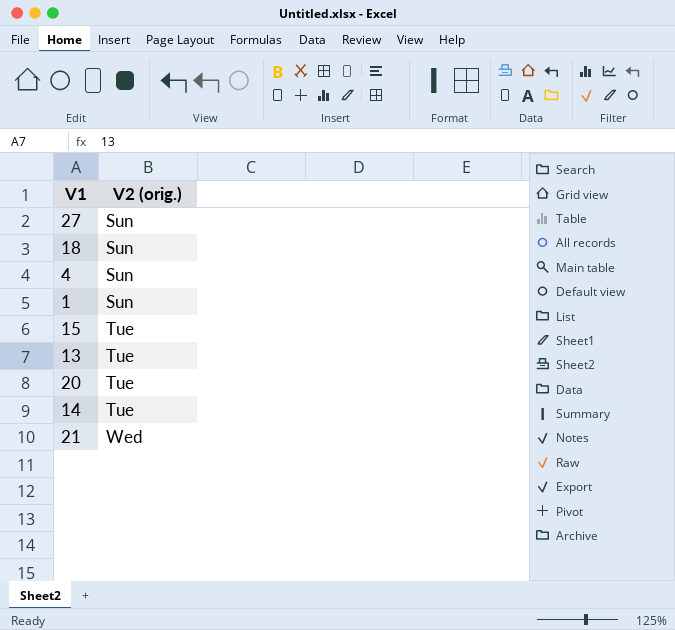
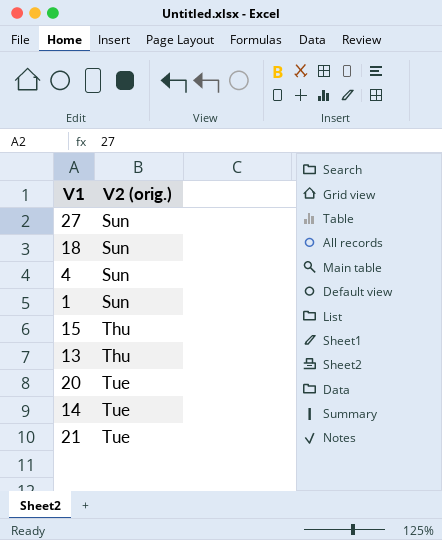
15 | V2 (orig.): Tue -> Thu
13 | V2 (orig.): Tue -> Thu
21 | V2 (orig.): Wed -> Tue

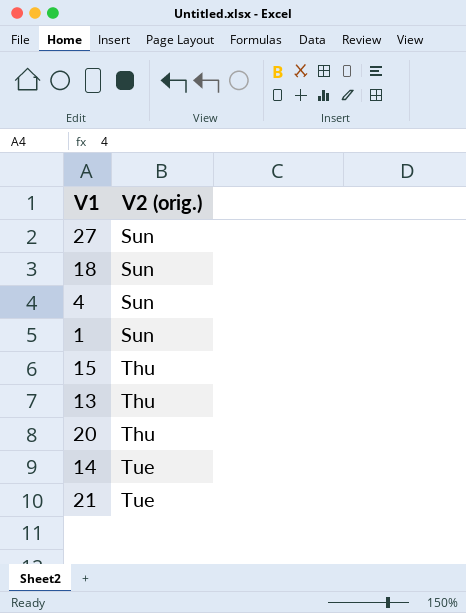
20 | V2 (orig.): Tue -> Thu

